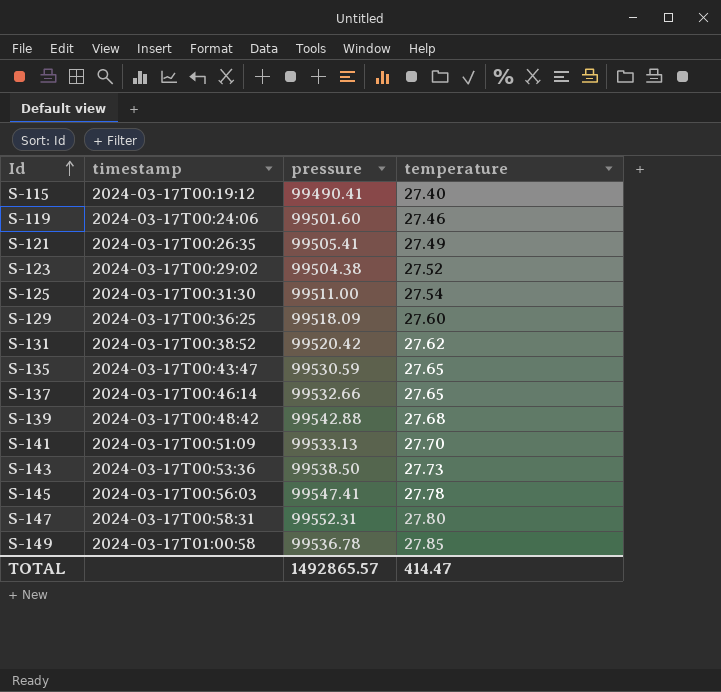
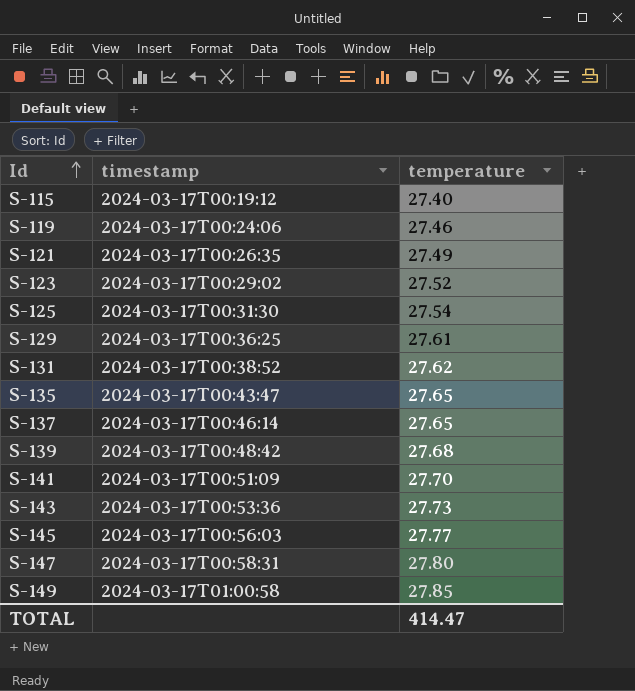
column pressure | position: 3 -> none
S-129 | temperature: 27.60 -> 27.61
S-145 | temperature: 27.78 -> 27.77

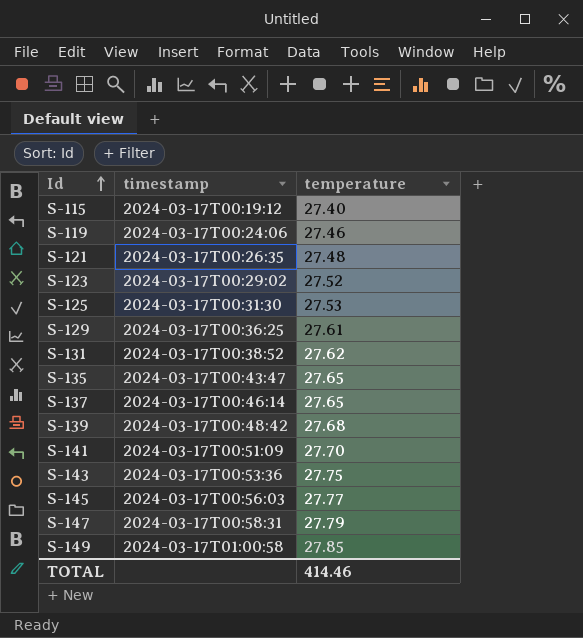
S-121 | temperature: 27.49 -> 27.48
S-125 | temperature: 27.54 -> 27.53
S-143 | temperature: 27.73 -> 27.75
S-147 | temperature: 27.80 -> 27.79
TOTAL | temperature: 414.47 -> 414.46

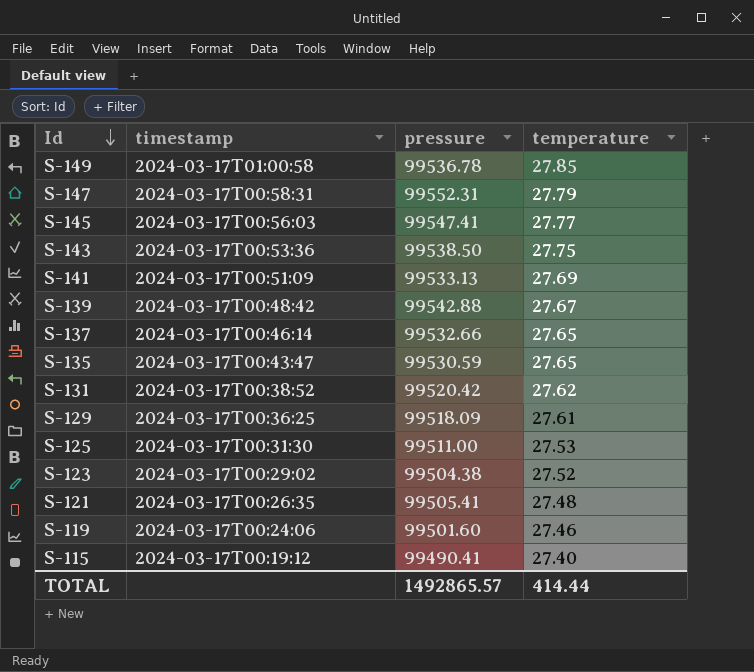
row order: Id ascending -> Id descending
column pressure | position: none -> 3
S-141 | temperature: 27.70 -> 27.69
S-139 | temperature: 27.68 -> 27.67
TOTAL | temperature: 414.46 -> 414.44

